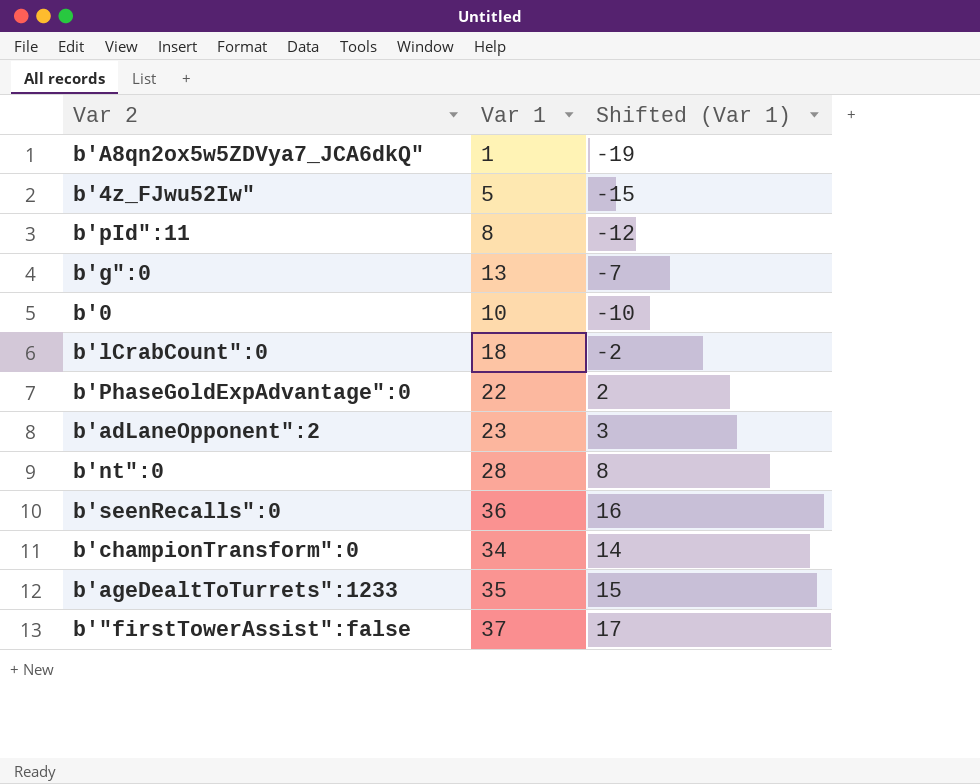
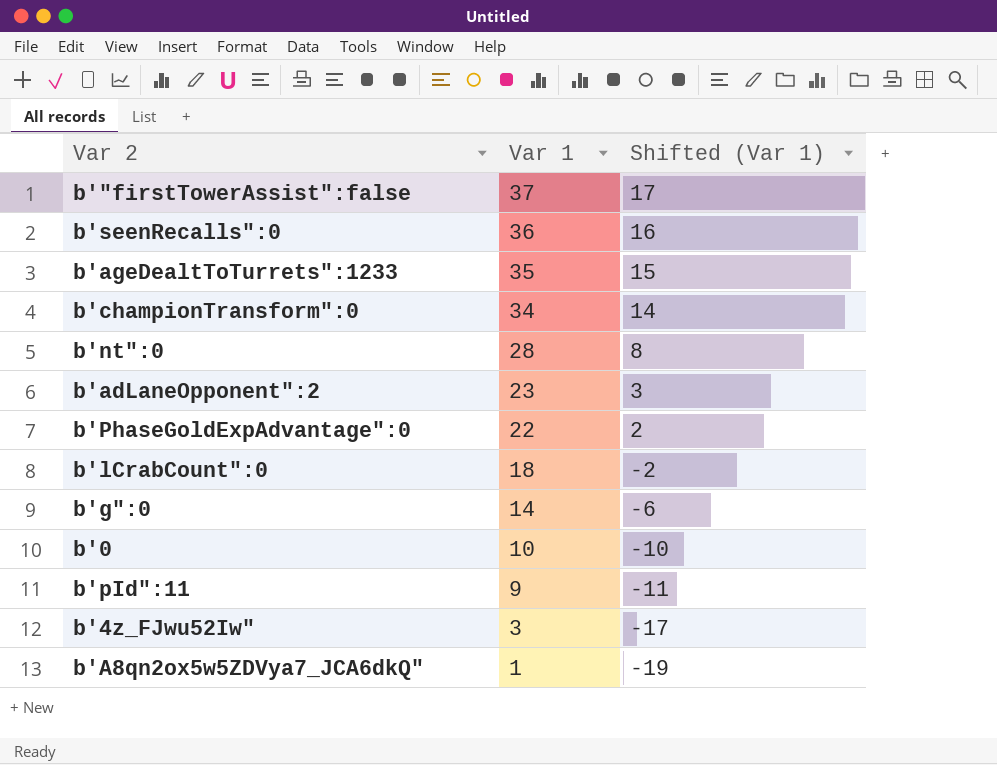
row order: none -> Var 1 descending
b'g":0 | Var 1: 13 -> 14
b'g":0 | Shifted (Var 1): -7 -> -6
b'pId":11 | Var 1: 8 -> 9
b'pId":11 | Shifted (Var 1): -12 -> -11
b'4z_FJwu52Iw" | Var 1: 5 -> 3
b'4z_FJwu52Iw" | Shifted (Var 1): -15 -> -17

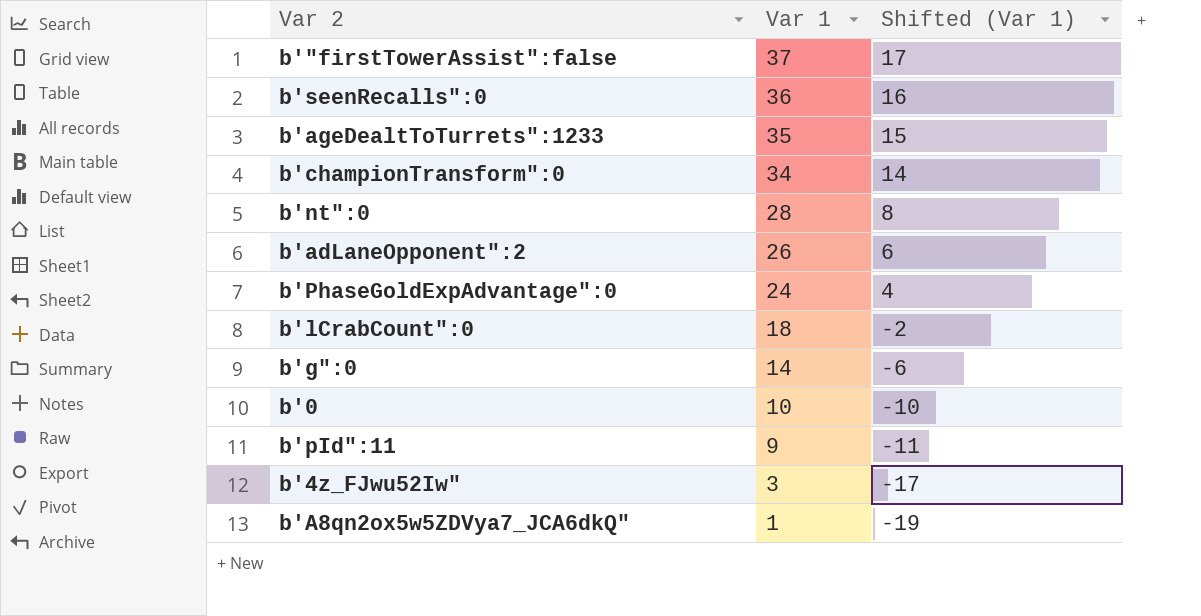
b'adLaneOpponent":2 | Var 1: 23 -> 26
b'adLaneOpponent":2 | Shifted (Var 1): 3 -> 6
b'PhaseGoldExpAdvantage":0 | Var 1: 22 -> 24
b'PhaseGoldExpAdvantage":0 | Shifted (Var 1): 2 -> 4

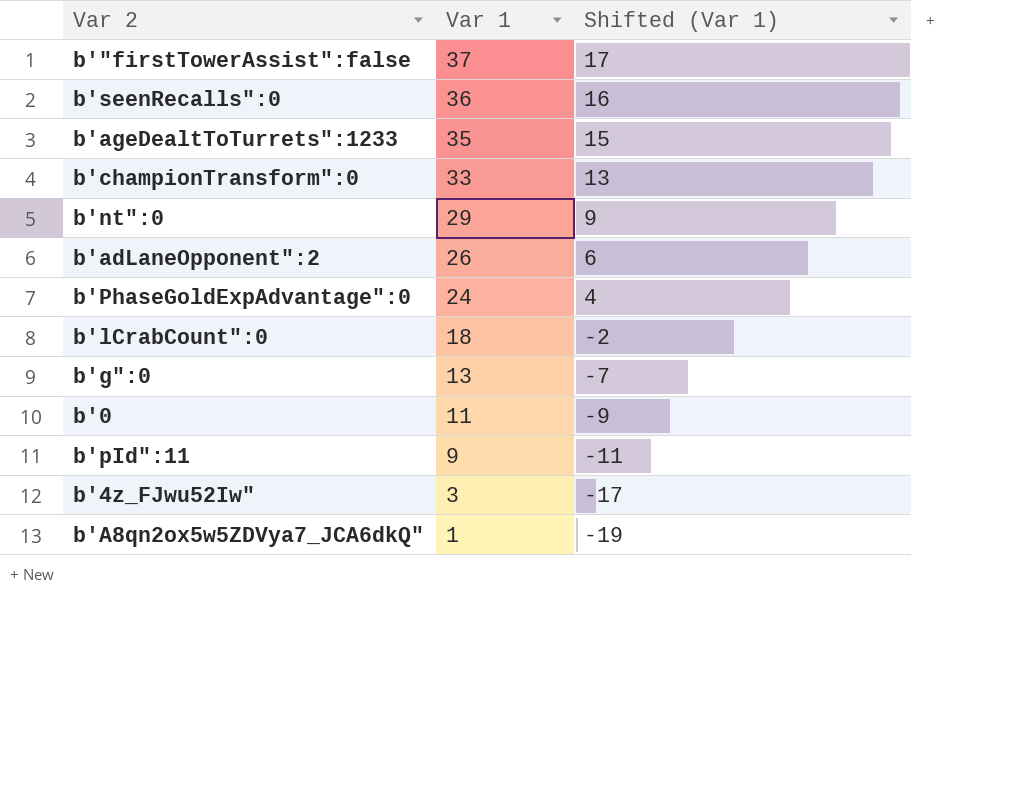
b'championTransform":0 | Var 1: 34 -> 33
b'championTransform":0 | Shifted (Var 1): 14 -> 13
b'nt":0 | Var 1: 28 -> 29
b'nt":0 | Shifted (Var 1): 8 -> 9
b'g":0 | Var 1: 14 -> 13
b'g":0 | Shifted (Var 1): -6 -> -7
b'0 | Var 1: 10 -> 11
b'0 | Shifted (Var 1): -10 -> -9

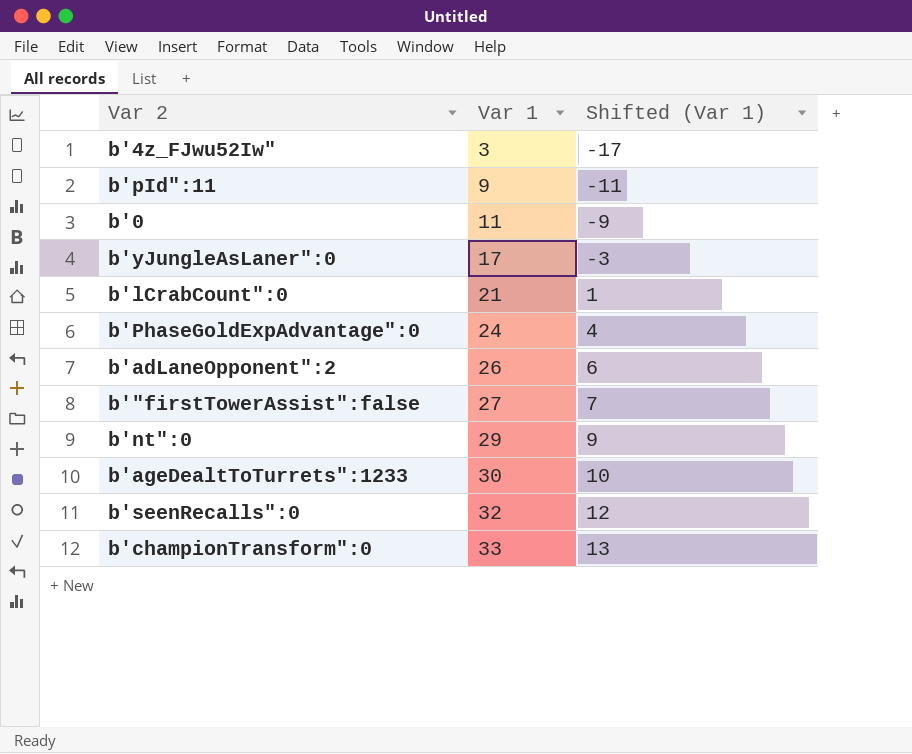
row order: Var 1 descending -> Var 1 ascending
row b'g":0: 13 | -7 -> none
row b'A8qn2ox5w5ZDVya7_JCA6dkQ": 1 | -19 -> none
row b'yJungleAsLaner":0: none -> 17 | -3
b'lCrabCount":0 | Var 1: 18 -> 21
b'lCrabCount":0 | Shifted (Var 1): -2 -> 1
b'"firstTowerAssist":false | Var 1: 37 -> 27
b'"firstTowerAssist":false | Shifted (Var 1): 17 -> 7
b'ageDealtToTurrets":1233 | Var 1: 35 -> 30
b'ageDealtToTurrets":1233 | Shifted (Var 1): 15 -> 10
b'seenRecalls":0 | Var 1: 36 -> 32
b'seenRecalls":0 | Shifted (Var 1): 16 -> 12

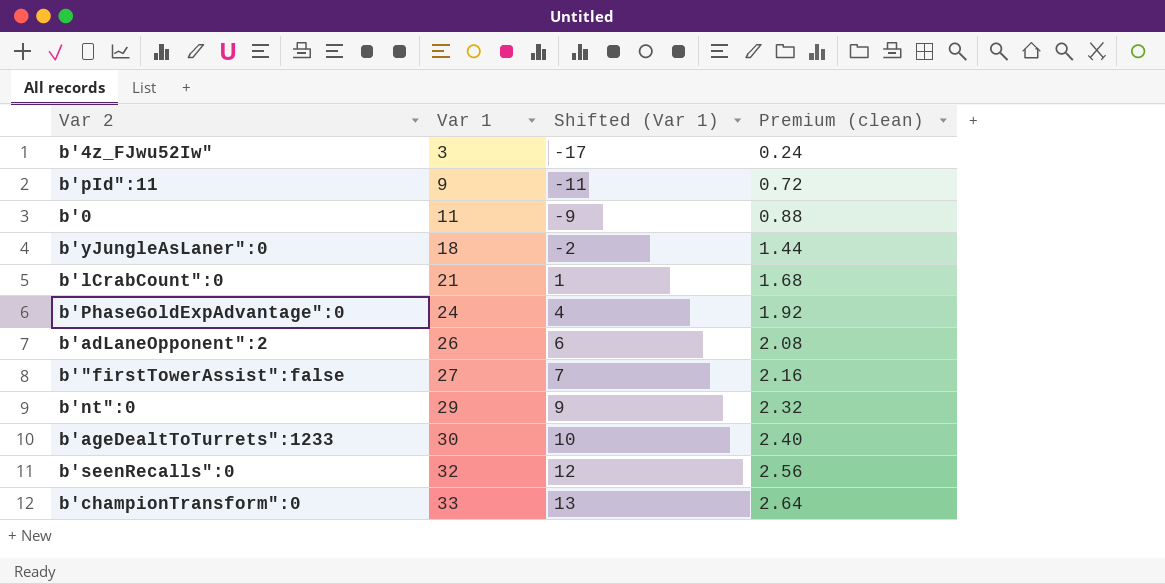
column Premium (clean) | formula: none -> [Var 1] * 0.08
b'yJungleAsLaner":0 | Var 1: 17 -> 18
b'yJungleAsLaner":0 | Shifted (Var 1): -3 -> -2

